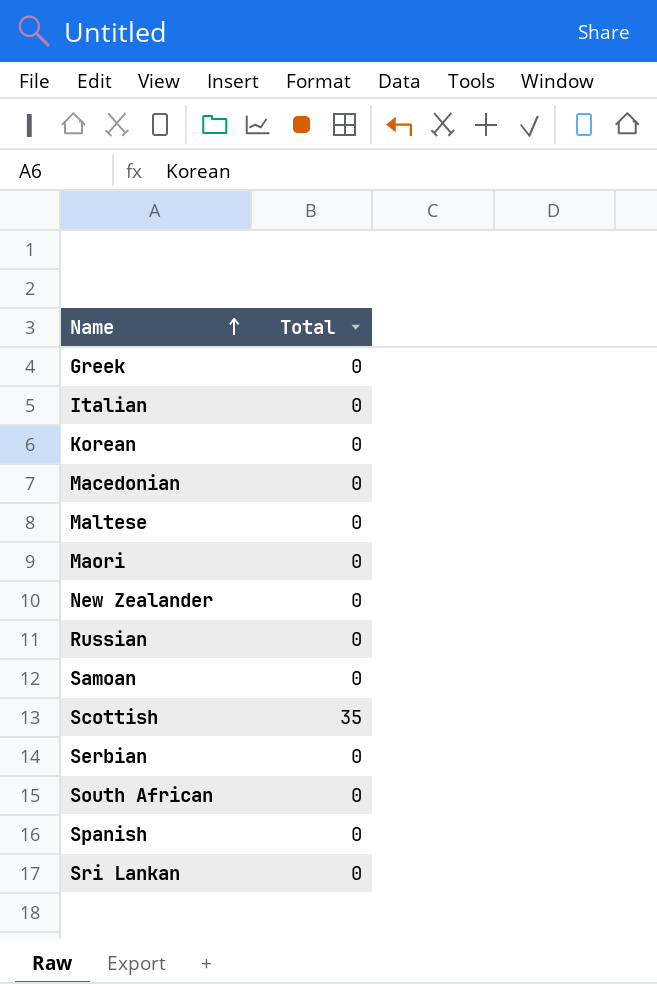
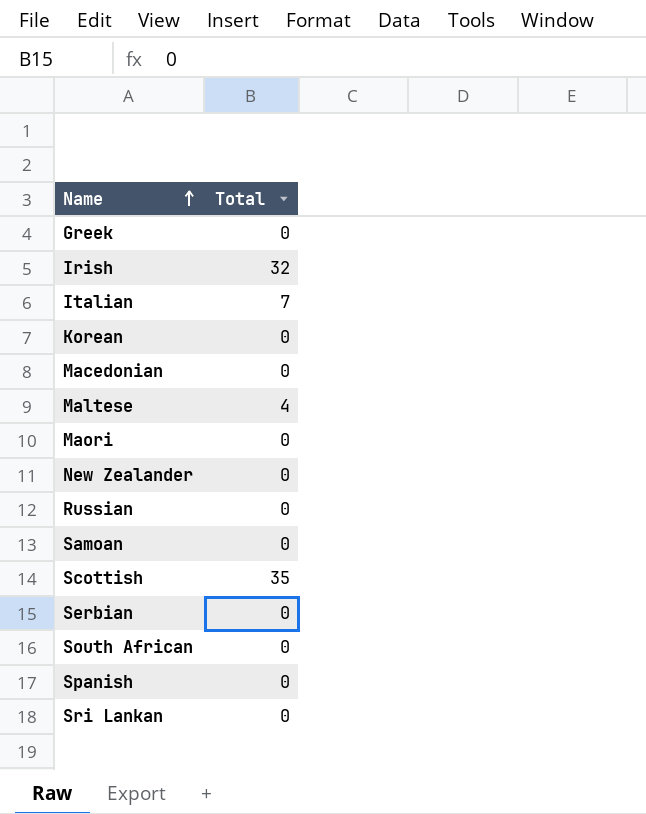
row Irish: none -> 32
Italian | Total: 0 -> 7
Maltese | Total: 0 -> 4

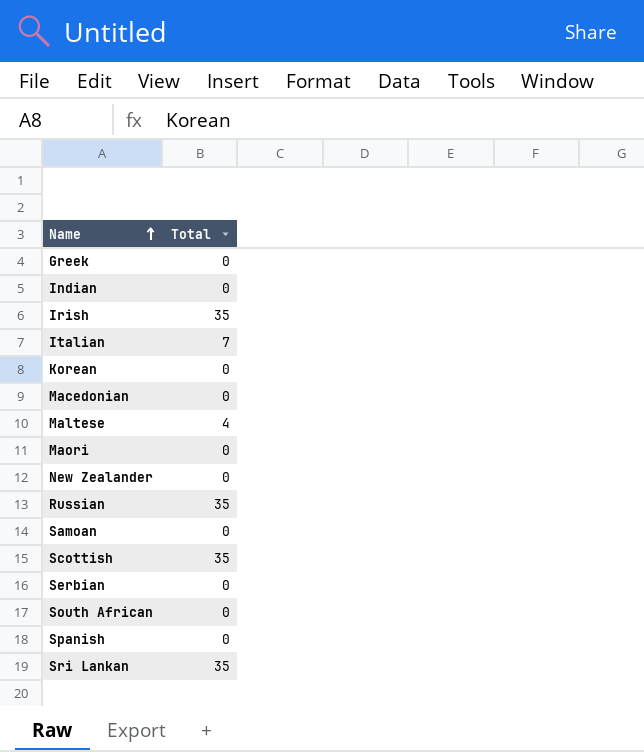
row Indian: none -> 0
Irish | Total: 32 -> 35
Russian | Total: 0 -> 35
Sri Lankan | Total: 0 -> 35

